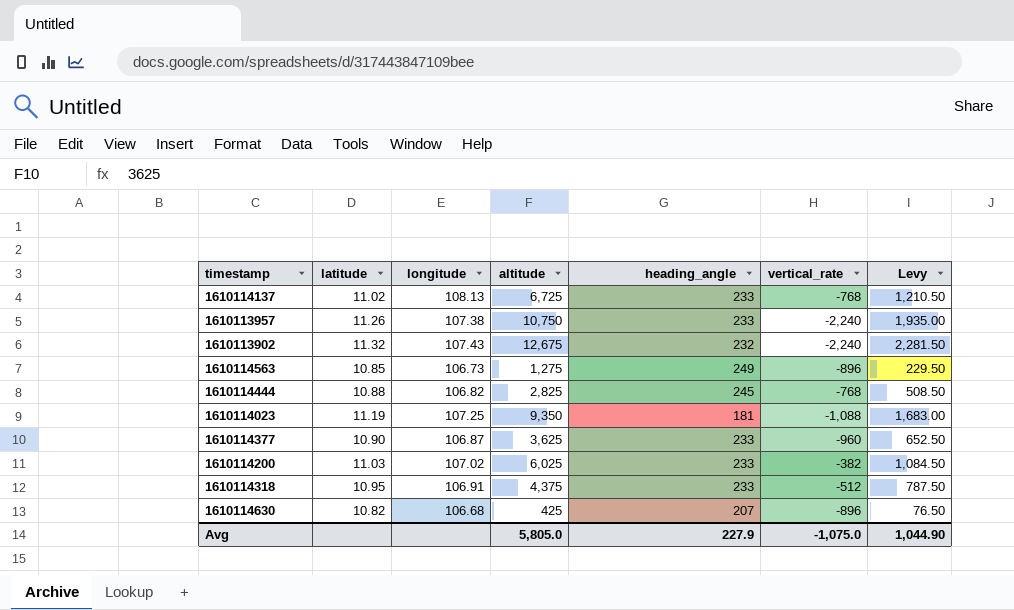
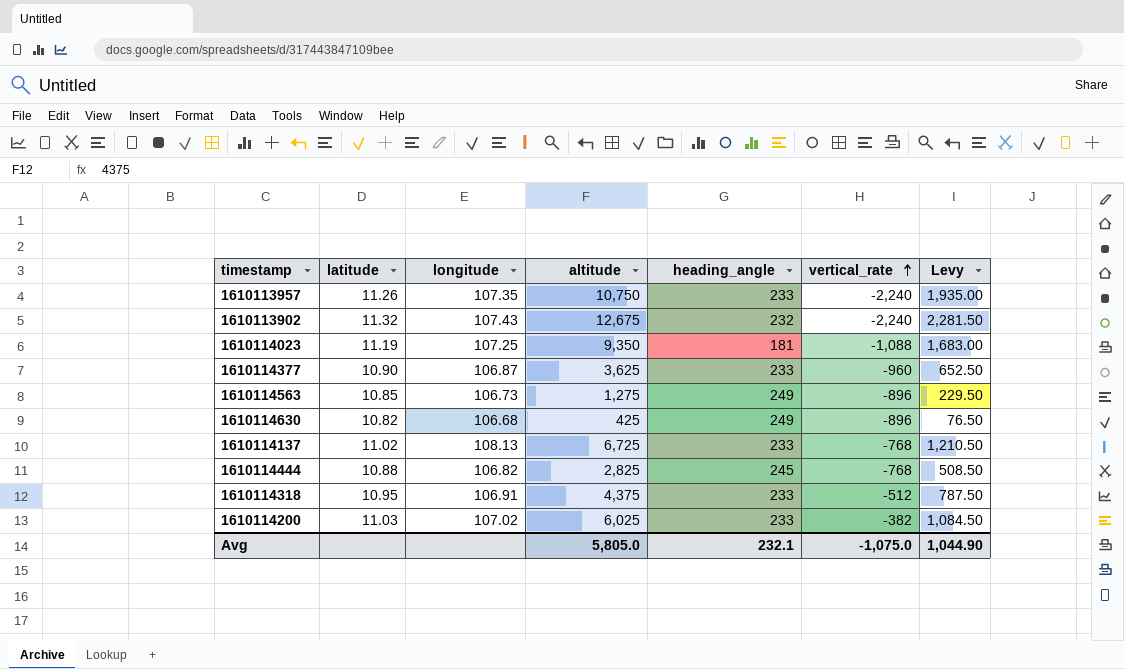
row order: none -> vertical_rate ascending
1610113957 | longitude: 107.38 -> 107.35
1610114630 | heading_angle: 207 -> 249
Avg | heading_angle: 227.9 -> 232.1

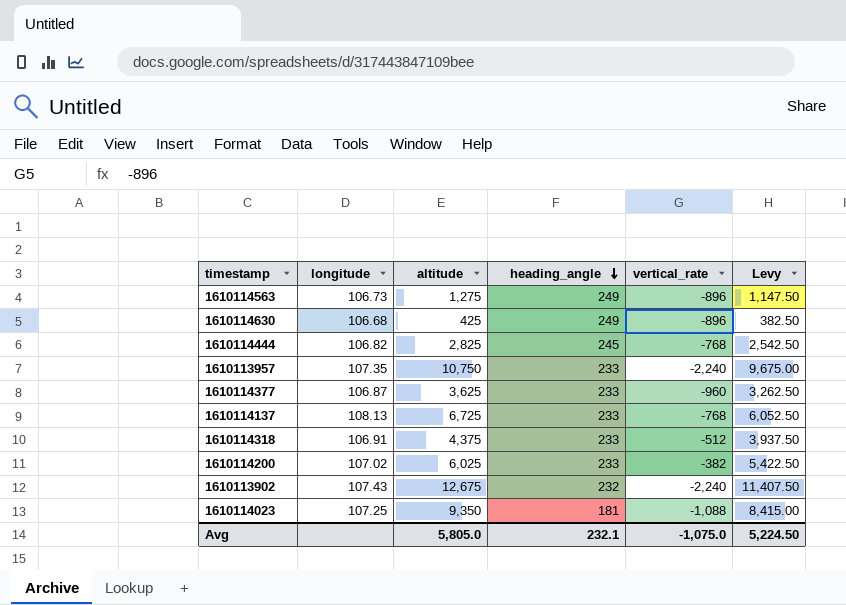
row order: vertical_rate ascending -> heading_angle descending
column latitude | position: 2 -> none
column Levy | formula: [altitude] * 0.18 -> [altitude] * 0.9
Avg | Levy: 1,044.90 -> 5,224.50

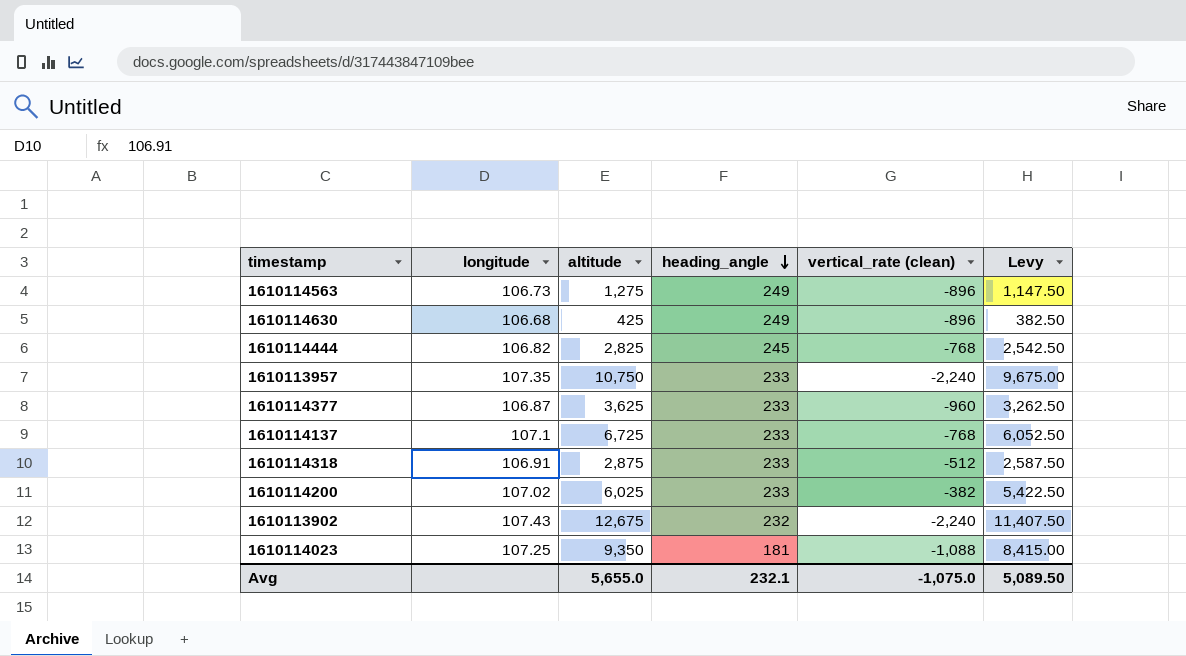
column name: vertical_rate -> vertical_rate (clean)
1610114137 | longitude: 108.13 -> 107.1
1610114318 | altitude: 4,375 -> 2,875
1610114318 | Levy: 3,937.50 -> 2,587.50
Avg | altitude: 5,805.0 -> 5,655.0
Avg | Levy: 5,224.50 -> 5,089.50

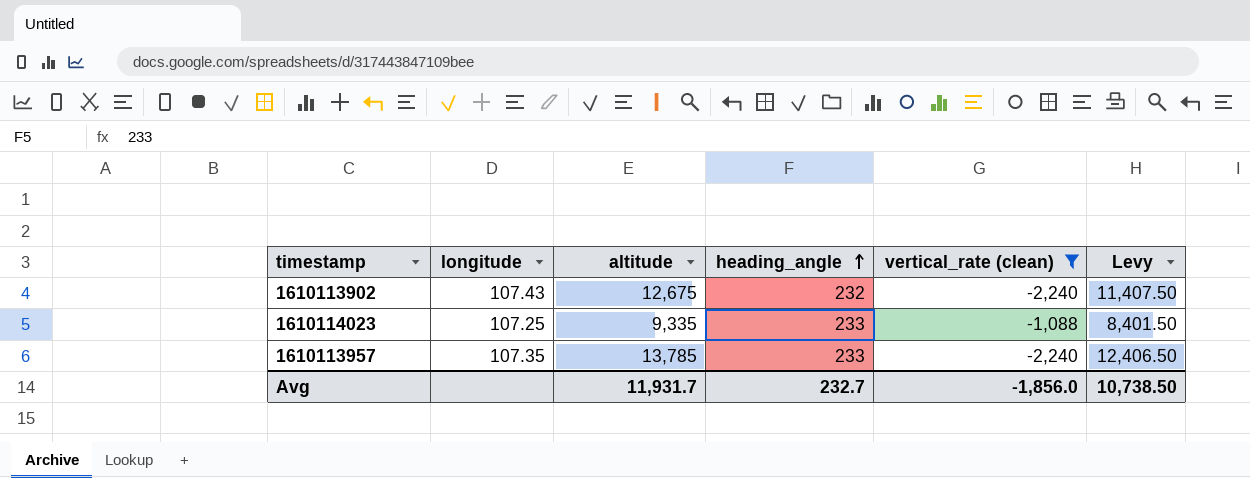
filter: none -> vertical_rate (clean) <= -1,088
row order: heading_angle descending -> heading_angle ascending
1610114023 | altitude: 9,350 -> 9,335
1610114023 | heading_angle: 181 -> 233
1610114023 | Levy: 8,415.00 -> 8,401.50
1610113957 | altitude: 10,750 -> 13,785
1610113957 | Levy: 9,675.00 -> 12,406.50
Avg | altitude: 5,655.0 -> 11,931.7
Avg | heading_angle: 232.1 -> 232.7
Avg | vertical_rate (clean): -1,075.0 -> -1,856.0
Avg | Levy: 5,089.50 -> 10,738.50

